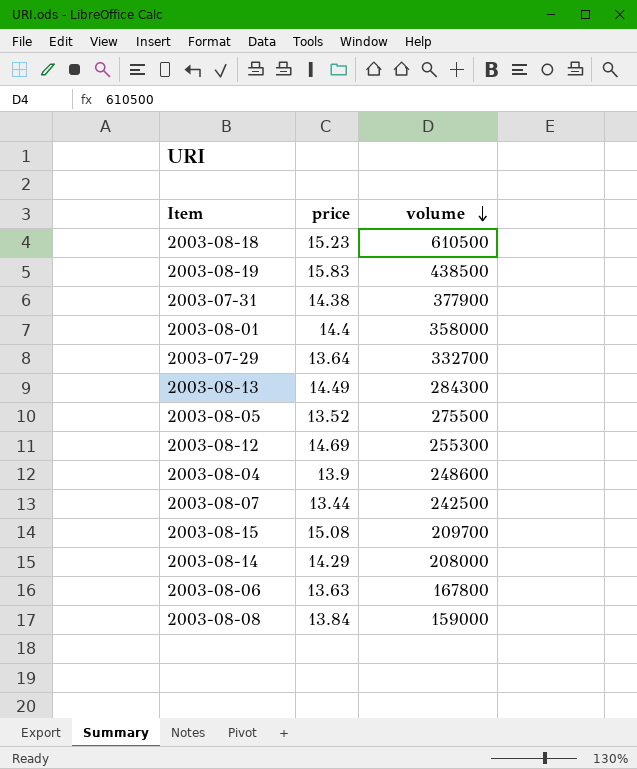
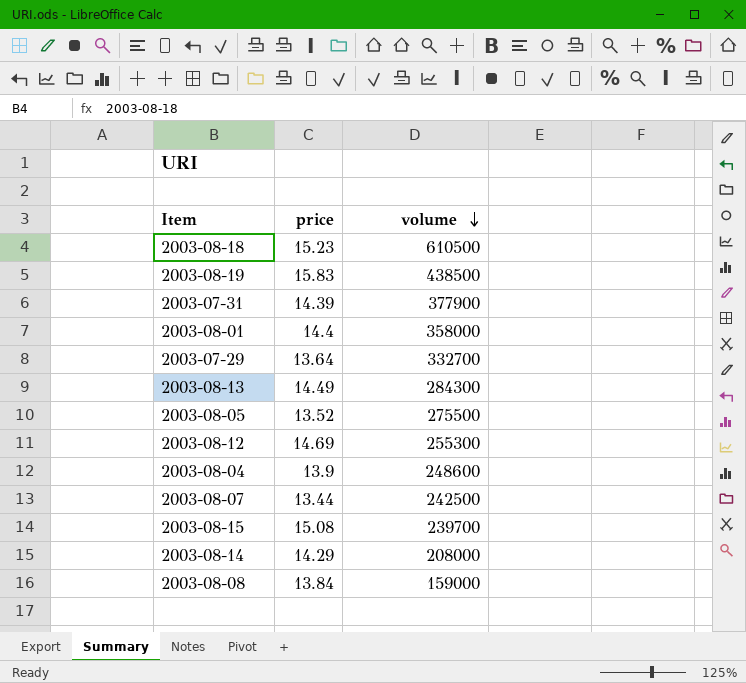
row 2003-08-06: 13.63 | 167800 -> none
2003-07-31 | price: 14.38 -> 14.39
2003-08-15 | volume: 209700 -> 239700

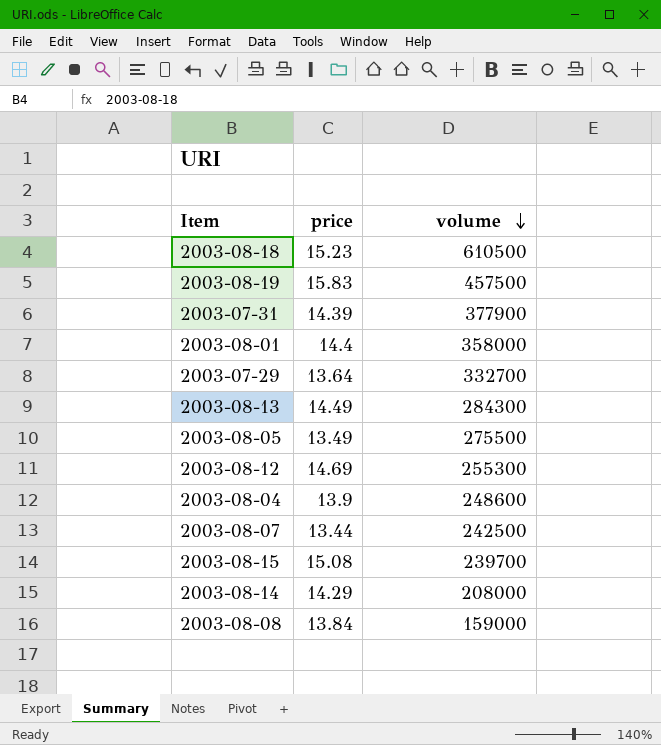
2003-08-19 | volume: 438500 -> 457500
2003-08-05 | price: 13.52 -> 13.49

